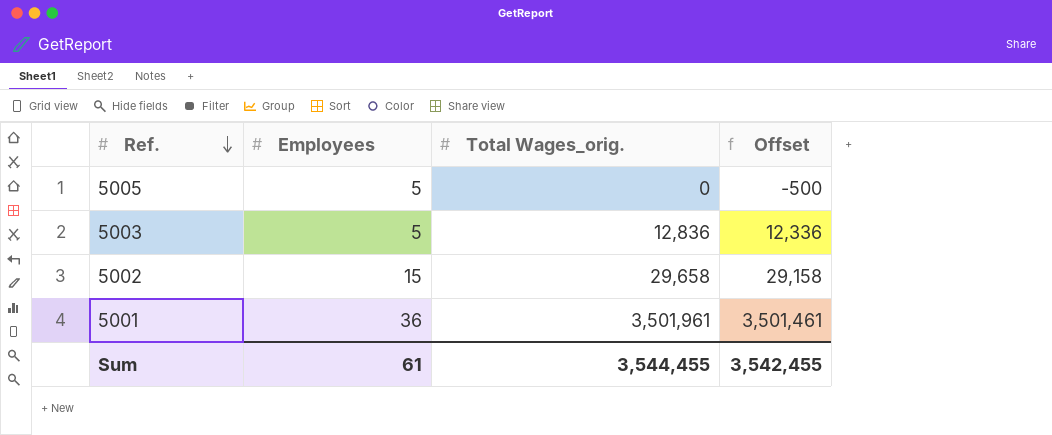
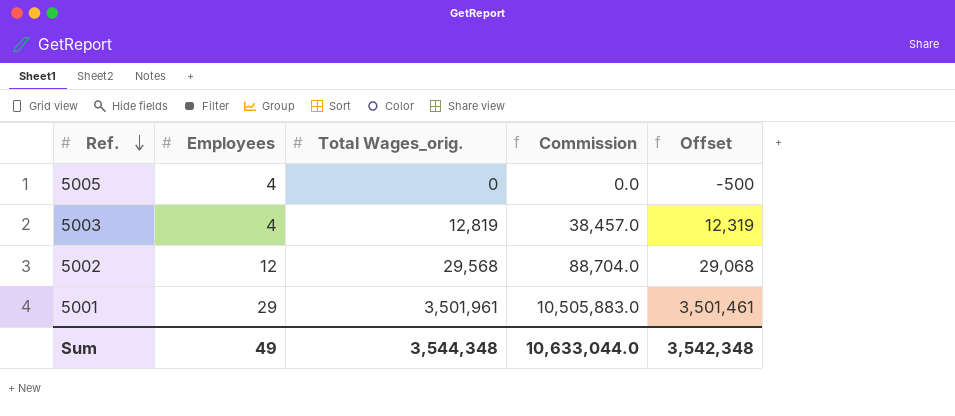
column Commission | formula: none -> [Total Wages_orig.] * 3
5005 | Employees: 5 -> 4
5003 | Employees: 5 -> 4
5003 | Total Wages_orig.: 12,836 -> 12,819
5003 | Offset: 12,336 -> 12,319
5002 | Employees: 15 -> 12
5002 | Total Wages_orig.: 29,658 -> 29,568
5002 | Offset: 29,158 -> 29,068
5001 | Employees: 36 -> 29
Sum | Employees: 61 -> 49
Sum | Total Wages_orig.: 3,544,455 -> 3,544,348
Sum | Offset: 3,542,455 -> 3,542,348

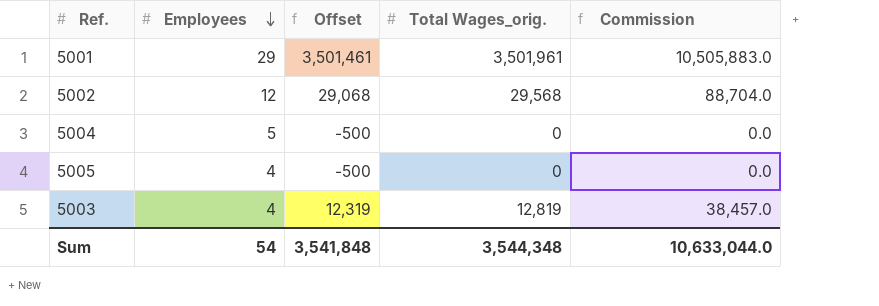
row order: Ref. descending -> Employees descending
column Offset | position: 5 -> 3
row 5004: none -> 5 | -500 | 0 | 0.0
Sum | Employees: 49 -> 54
Sum | Offset: 3,542,348 -> 3,541,848

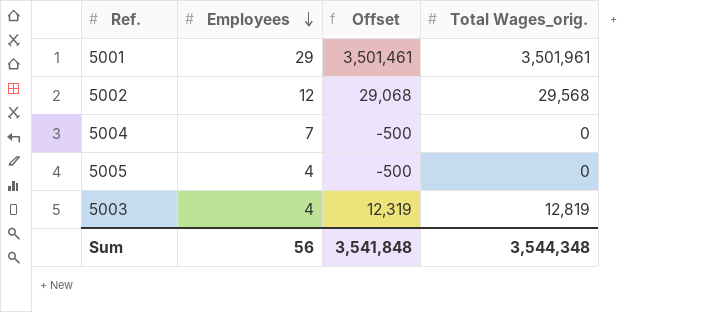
column Commission | formula: [Total Wages_orig.] * 3 -> none
5004 | Employees: 5 -> 7
Sum | Employees: 54 -> 56

